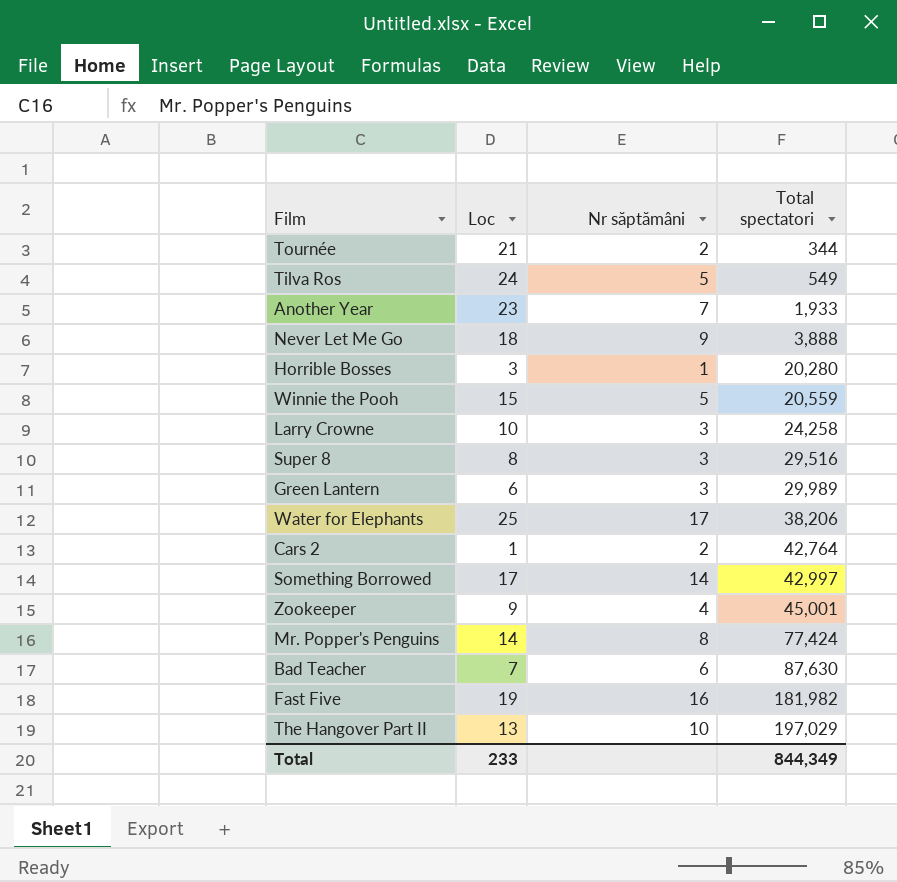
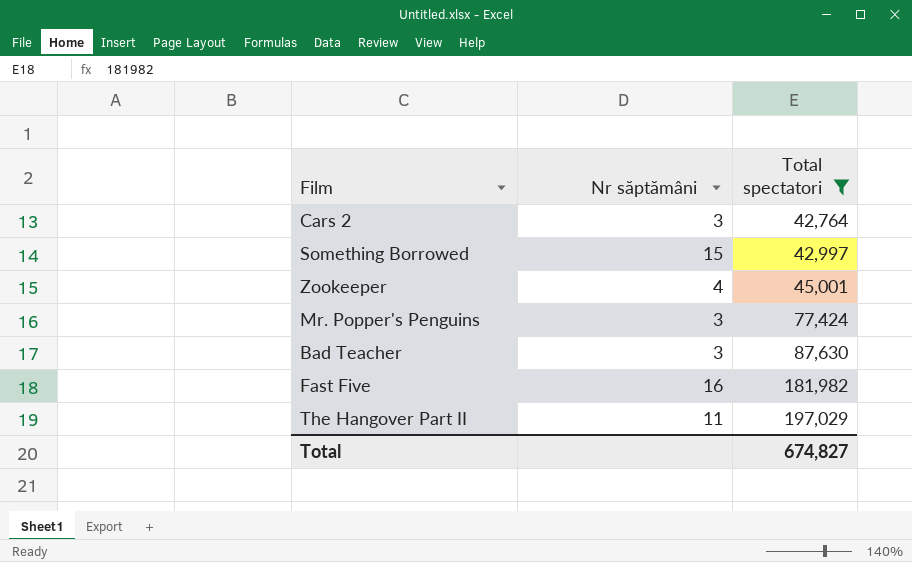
filter: none -> Total spectatori >= 42,764
column Loc | position: 2 -> none
Cars 2 | Nr săptămâni: 2 -> 3
Something Borrowed | Nr săptămâni: 14 -> 15
Mr. Popper's Penguins | Nr săptămâni: 8 -> 3
Bad Teacher | Nr săptămâni: 6 -> 3
The Hangover Part II | Nr săptămâni: 10 -> 11
Total | Total spectatori: 844,349 -> 674,827

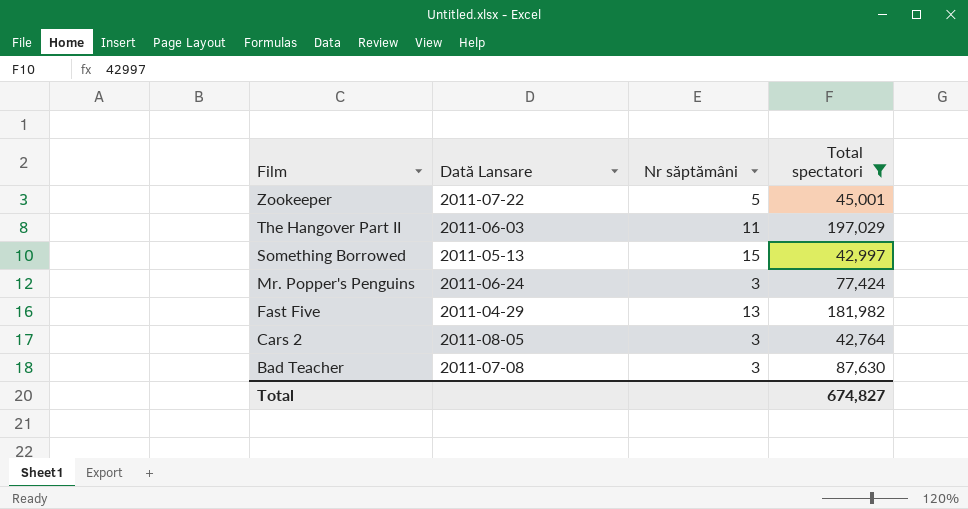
row order: Total spectatori ascending -> Film descending
column Dată Lansare | position: none -> 2
Zookeeper | Nr săptămâni: 4 -> 5
Fast Five | Nr săptămâni: 16 -> 13

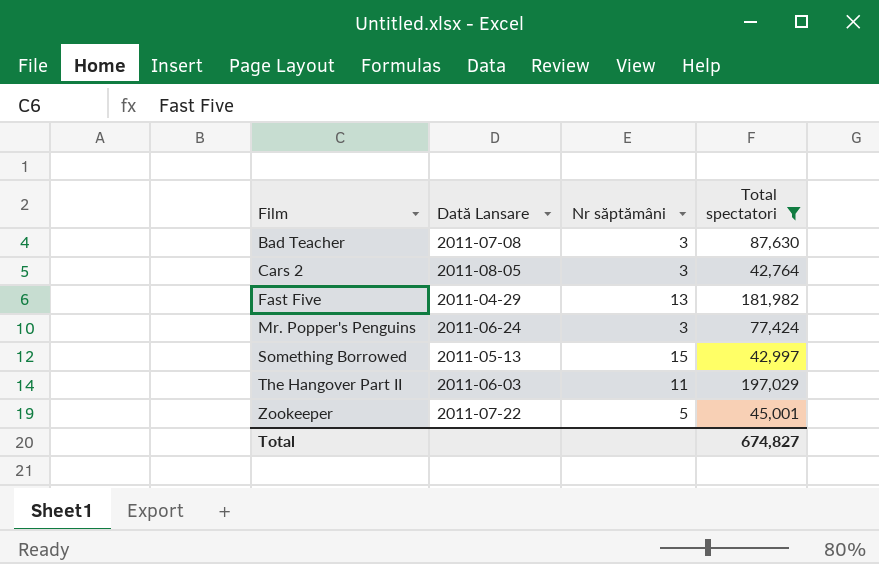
row order: Film descending -> Film ascending

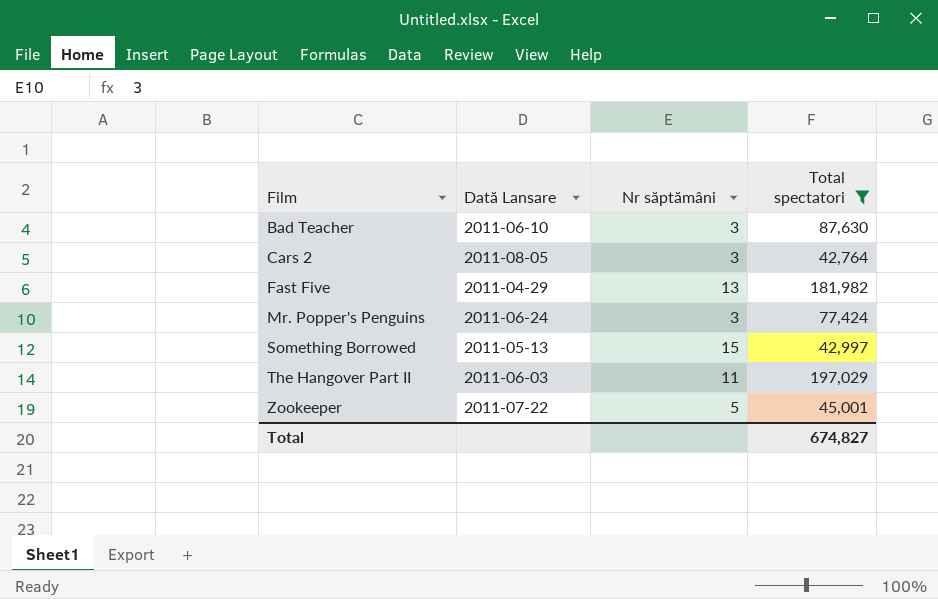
Bad Teacher | Dată Lansare: 2011-07-08 -> 2011-06-10

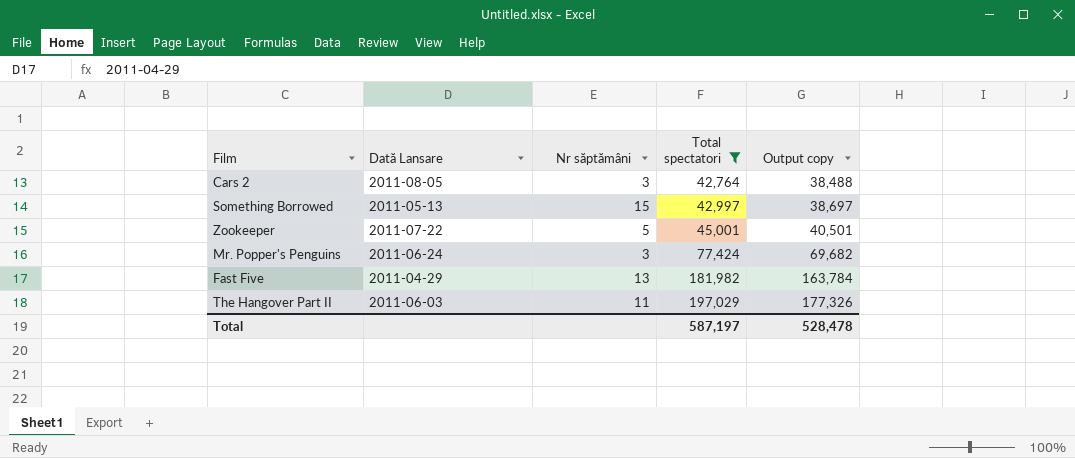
row order: Film ascending -> Total spectatori ascending
column Output copy | formula: none -> [Total spectatori] * 0.9
row Bad Teacher: 2011-06-10 | 3 | 87,630 -> none
Total | Total spectatori: 674,827 -> 587,197

